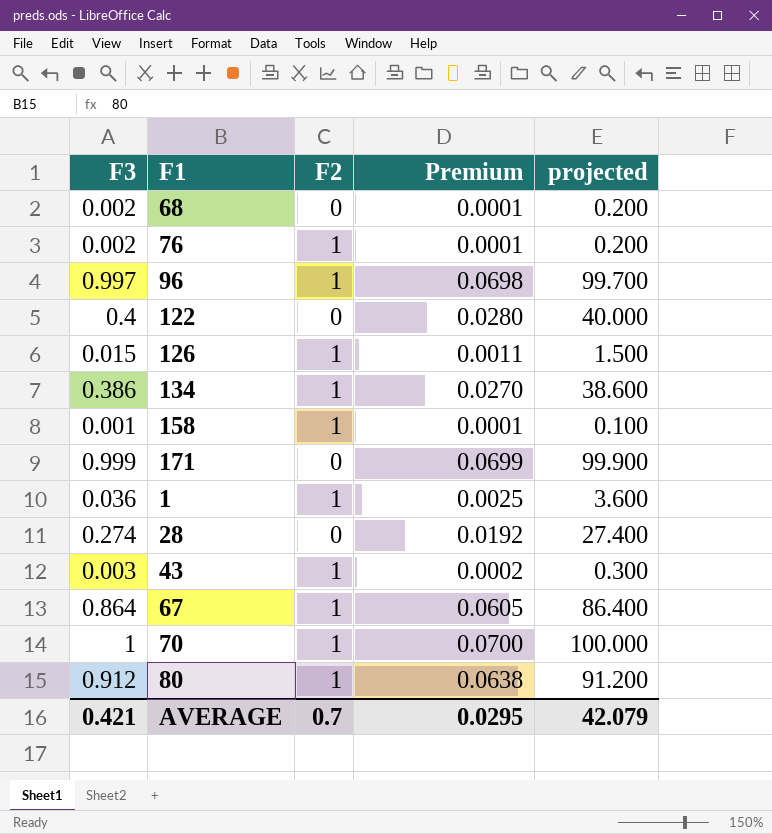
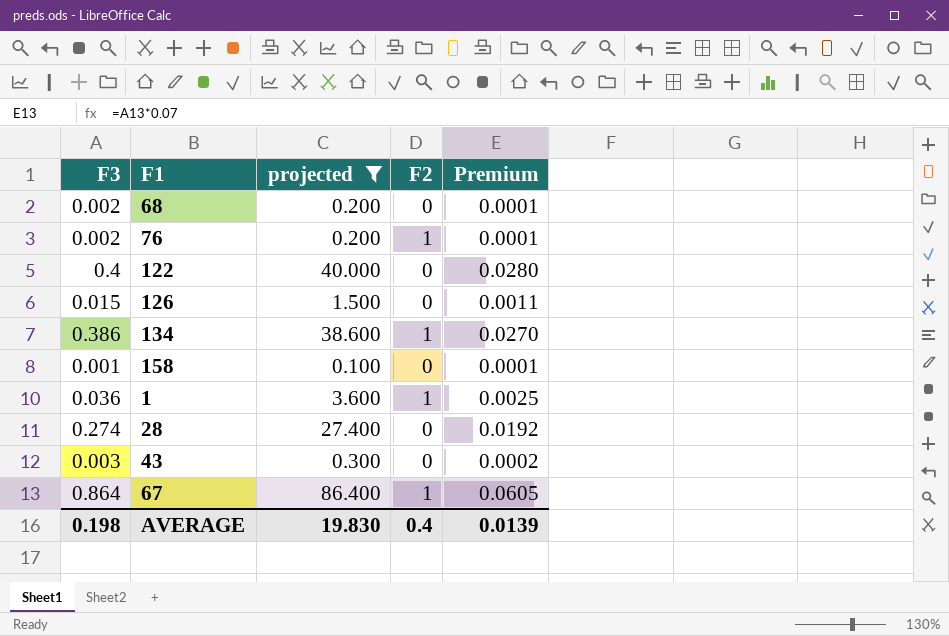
filter: none -> projected <= 86.400
column projected | position: 5 -> 3
126 | F2: 1 -> 0
158 | F2: 1 -> 0
43 | F2: 1 -> 0
AVERAGE | F3: 0.421 -> 0.198
AVERAGE | projected: 42.079 -> 19.830
AVERAGE | F2: 0.7 -> 0.4
AVERAGE | Premium: 0.0295 -> 0.0139

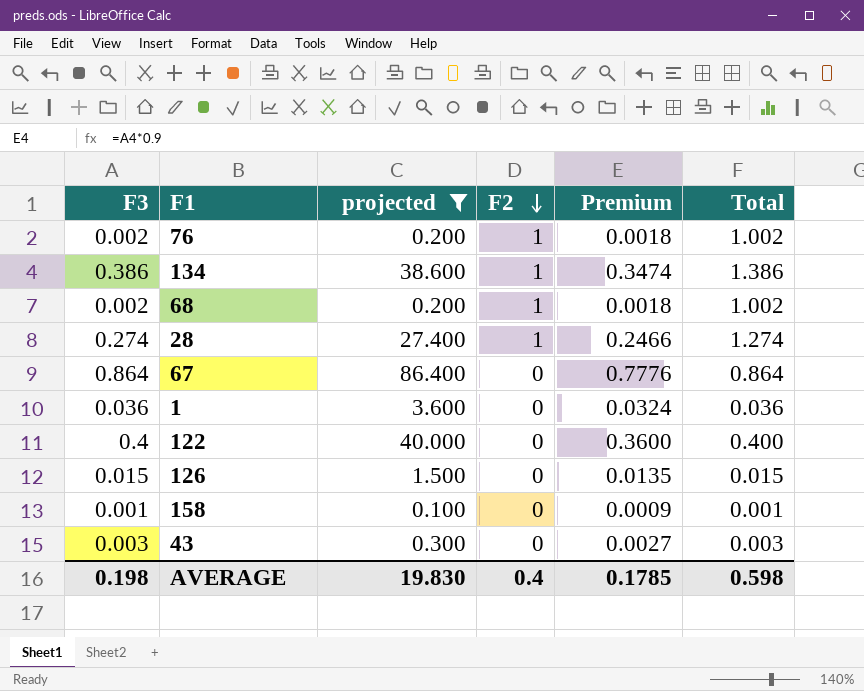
row order: none -> F2 descending
column Premium | formula: [F3] * 0.07 -> [F3] * 0.9
column Total | formula: none -> [F3] + [F2]
68 | F2: 0 -> 1
28 | F2: 0 -> 1
67 | F2: 1 -> 0
1 | F2: 1 -> 0
AVERAGE | Premium: 0.0139 -> 0.1785

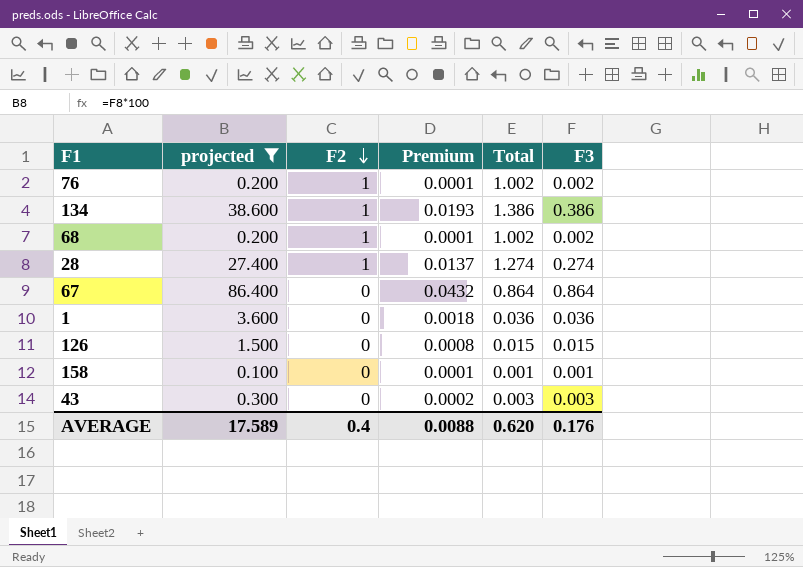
column Premium | formula: [F3] * 0.9 -> [F3] * 0.05
column F3 | position: 1 -> 6
row 122: 0.4 | 40.000 | 0 | 0.3600 | 0.400 -> none
AVERAGE | projected: 19.830 -> 17.589
AVERAGE | Premium: 0.1785 -> 0.0088
AVERAGE | Total: 0.598 -> 0.620
AVERAGE | F3: 0.198 -> 0.176

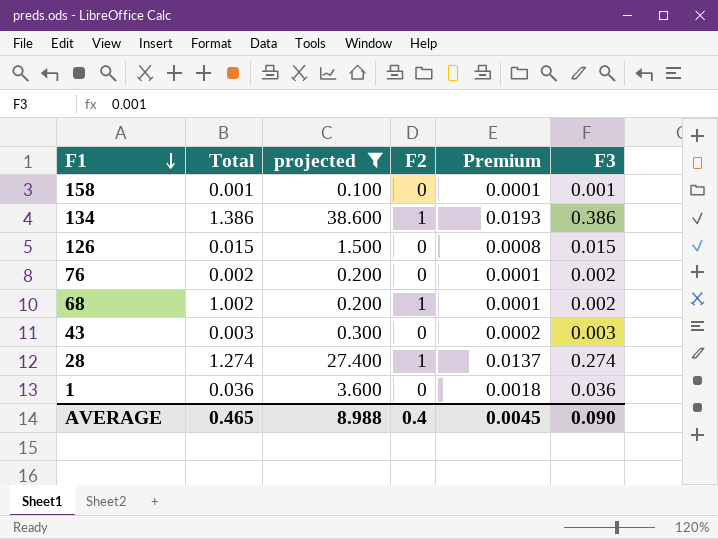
row order: F2 descending -> F1 descending
column Total | position: 5 -> 2
row 67: 86.400 | 0 | 0.0432 | 0.864 | 0.864 -> none
76 | Total: 1.002 -> 0.002
76 | F2: 1 -> 0
AVERAGE | Total: 0.620 -> 0.465
AVERAGE | projected: 17.589 -> 8.988
AVERAGE | Premium: 0.0088 -> 0.0045
AVERAGE | F3: 0.176 -> 0.090

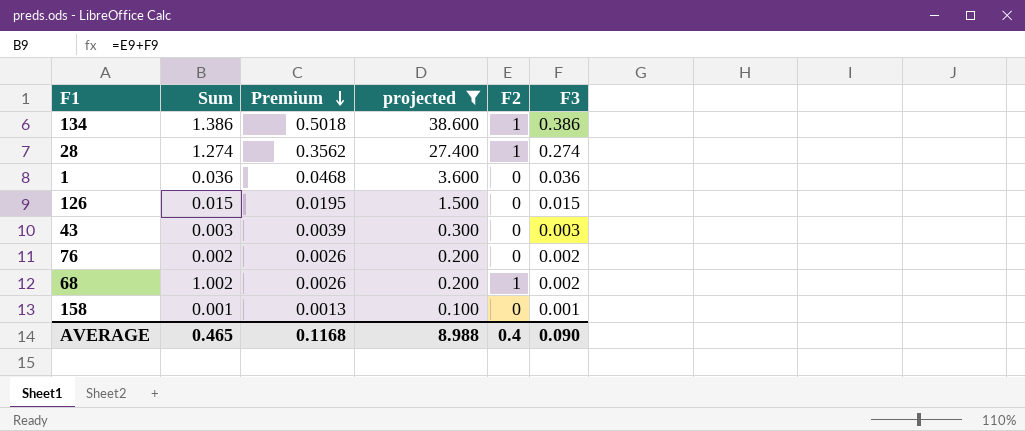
row order: F1 descending -> Premium descending
column name: Total -> Sum
column Premium | formula: [F3] * 0.05 -> [F3] * 1.3
column Premium | position: 5 -> 3
AVERAGE | Premium: 0.0045 -> 0.1168

